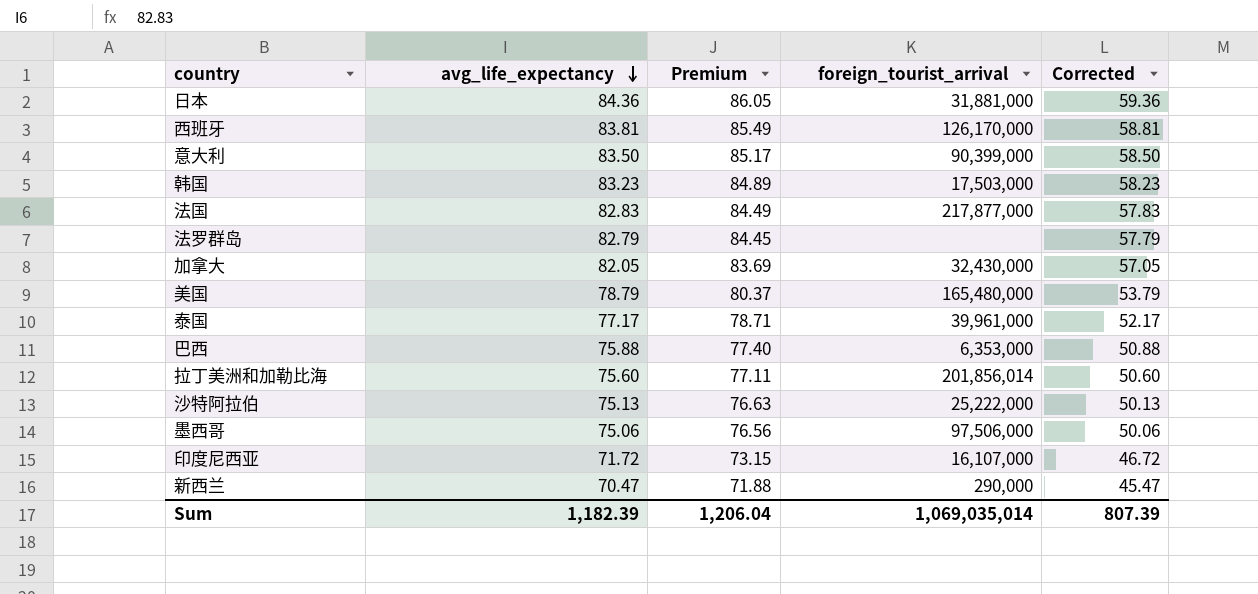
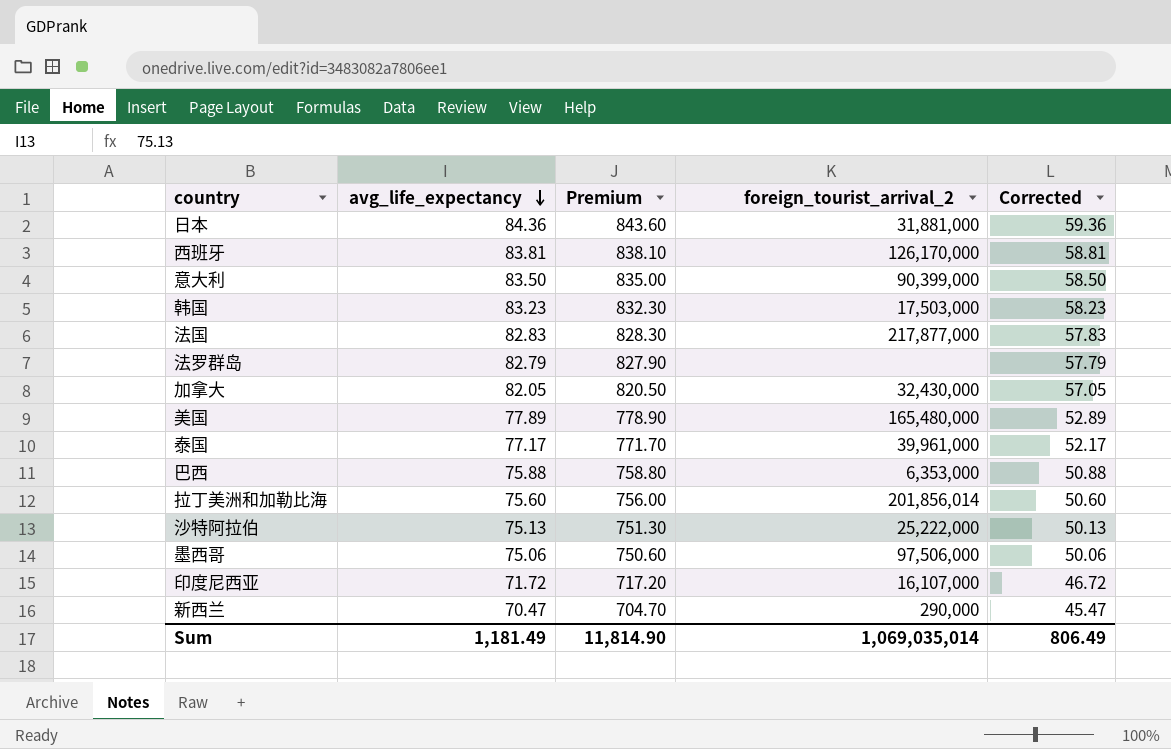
column Premium | formula: [avg_life_expectancy] * 1.02 -> [avg_life_expectancy] * 10
column name: foreign_tourist_arrival -> foreign_tourist_arrival_2
美国 | avg_life_expectancy: 78.79 -> 77.89
美国 | Corrected: 53.79 -> 52.89
Sum | avg_life_expectancy: 1,182.39 -> 1,181.49
Sum | Premium: 1,206.04 -> 11,814.90
Sum | Corrected: 807.39 -> 806.49

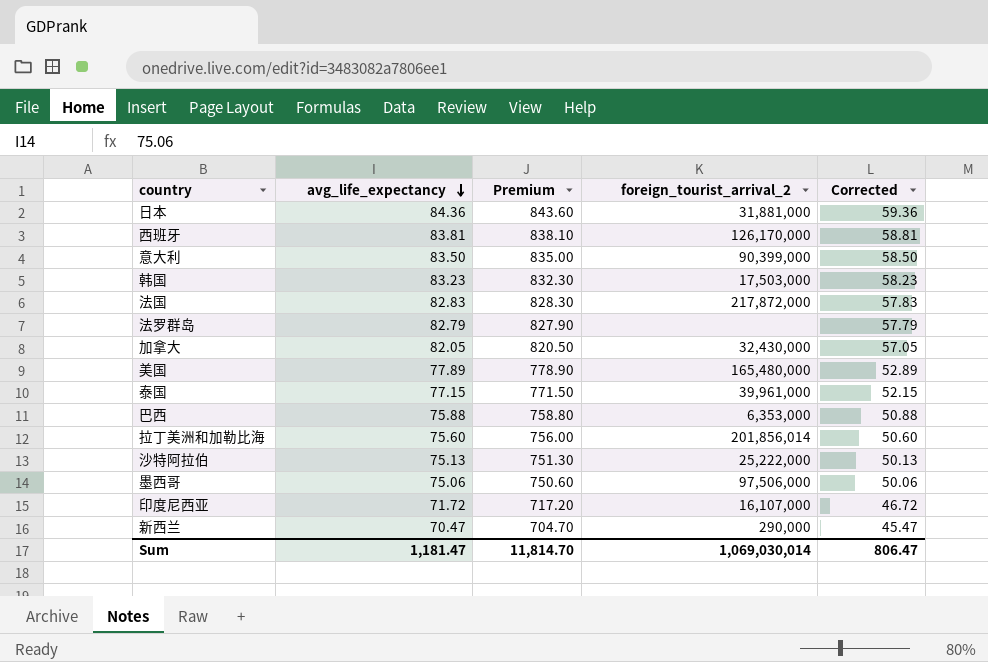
法国 | foreign_tourist_arrival_2: 217,877,000 -> 217,872,000
泰国 | avg_life_expectancy: 77.17 -> 77.15
泰国 | Premium: 771.70 -> 771.50
泰国 | Corrected: 52.17 -> 52.15
Sum | avg_life_expectancy: 1,181.49 -> 1,181.47
Sum | Premium: 11,814.90 -> 11,814.70
Sum | foreign_tourist_arrival_2: 1,069,035,014 -> 1,069,030,014
Sum | Corrected: 806.49 -> 806.47

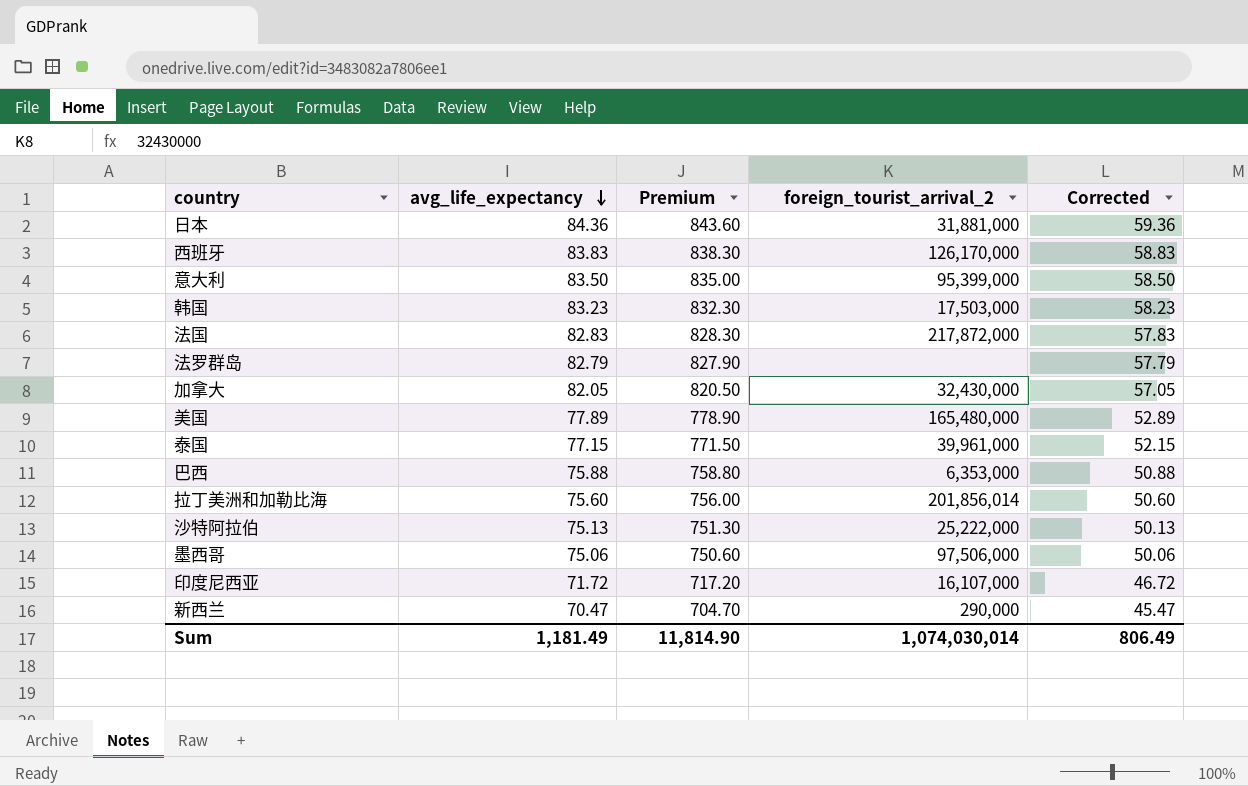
西班牙 | avg_life_expectancy: 83.81 -> 83.83
西班牙 | Premium: 838.10 -> 838.30
西班牙 | Corrected: 58.81 -> 58.83
意大利 | foreign_tourist_arrival_2: 90,399,000 -> 95,399,000
Sum | avg_life_expectancy: 1,181.47 -> 1,181.49
Sum | Premium: 11,814.70 -> 11,814.90
Sum | foreign_tourist_arrival_2: 1,069,030,014 -> 1,074,030,014
Sum | Corrected: 806.47 -> 806.49

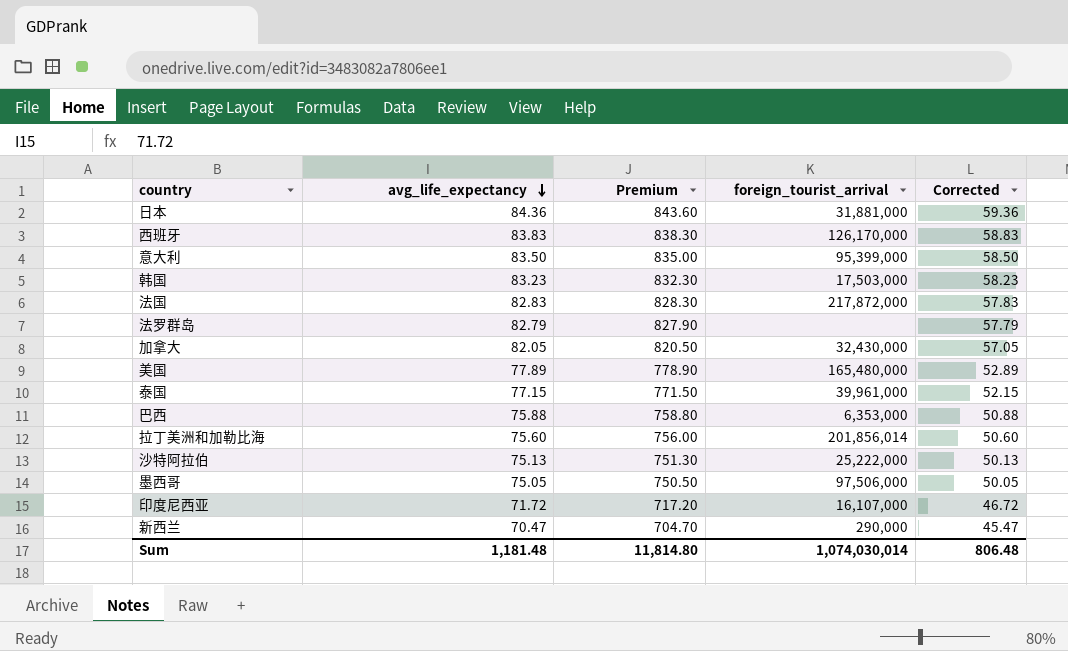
column name: foreign_tourist_arrival_2 -> foreign_tourist_arrival
墨西哥 | avg_life_expectancy: 75.06 -> 75.05
墨西哥 | Premium: 750.60 -> 750.50
墨西哥 | Corrected: 50.06 -> 50.05
Sum | avg_life_expectancy: 1,181.49 -> 1,181.48
Sum | Premium: 11,814.90 -> 11,814.80
Sum | Corrected: 806.49 -> 806.48

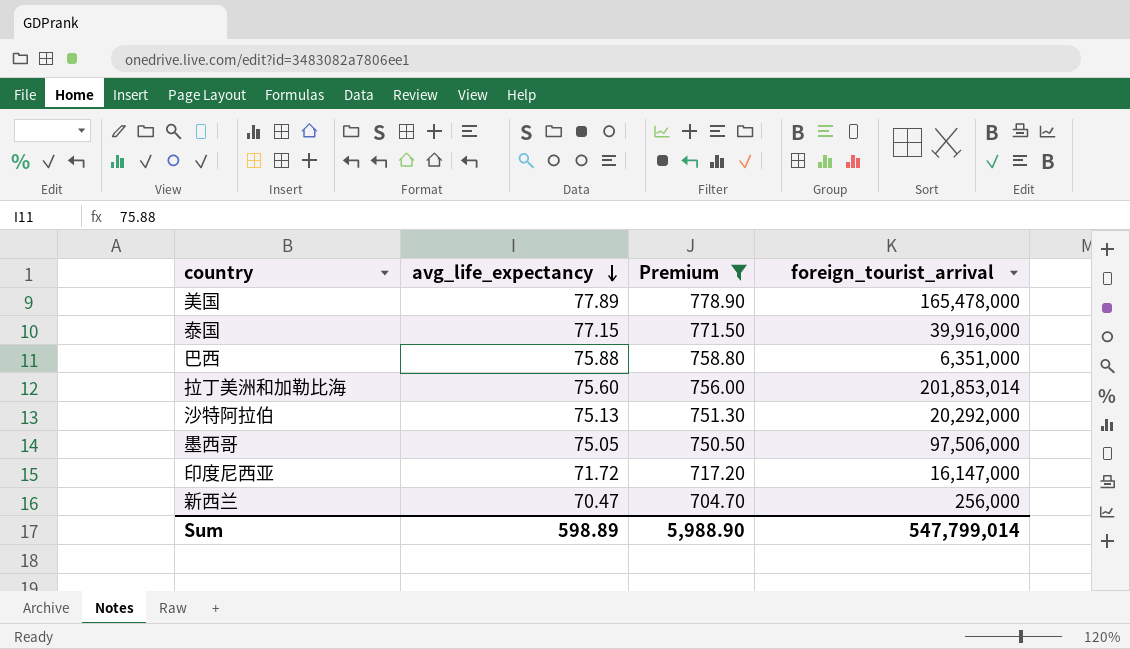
filter: none -> Premium <= 778.90
column Corrected | formula: [avg_life_expectancy] - 25 -> none
美国 | foreign_tourist_arrival: 165,480,000 -> 165,478,000
泰国 | foreign_tourist_arrival: 39,961,000 -> 39,916,000
巴西 | foreign_tourist_arrival: 6,353,000 -> 6,351,000
拉丁美洲和加勒比海 | foreign_tourist_arrival: 201,856,014 -> 201,853,014
沙特阿拉伯 | foreign_tourist_arrival: 25,222,000 -> 20,292,000
印度尼西亚 | foreign_tourist_arrival: 16,107,000 -> 16,147,000
新西兰 | foreign_tourist_arrival: 290,000 -> 256,000
Sum | avg_life_expectancy: 1,181.48 -> 598.89
Sum | Premium: 11,814.80 -> 5,988.90
Sum | foreign_tourist_arrival: 1,074,030,014 -> 547,799,014

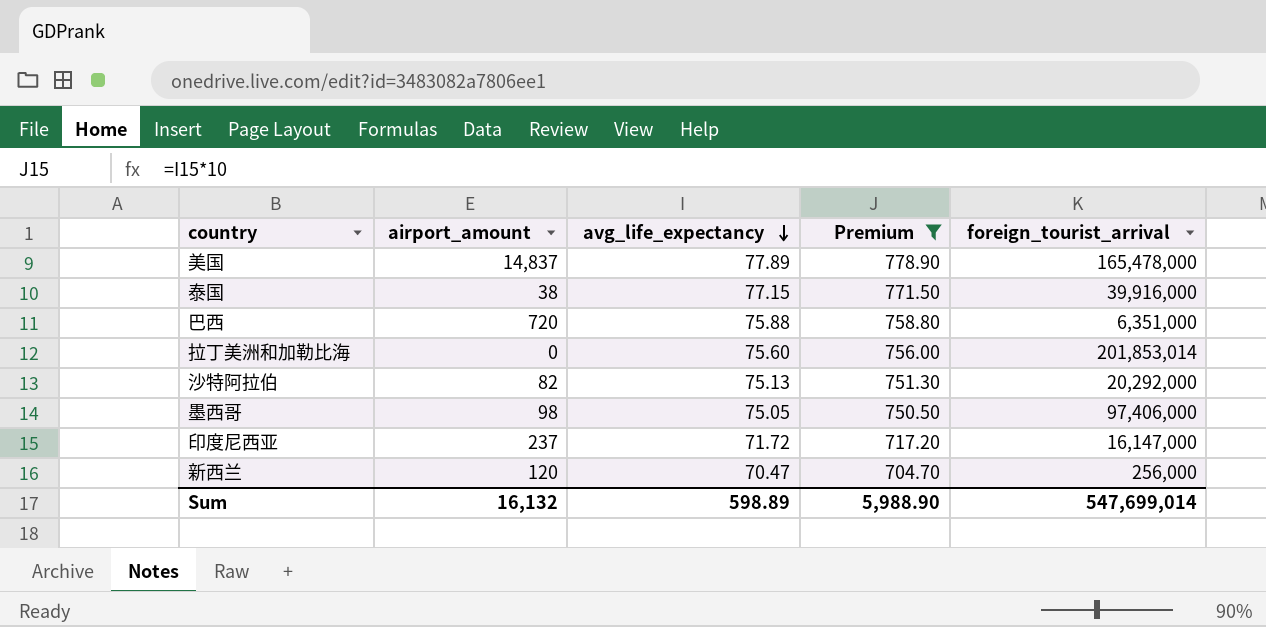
column airport_amount | position: none -> 2
墨西哥 | foreign_tourist_arrival: 97,506,000 -> 97,406,000
Sum | foreign_tourist_arrival: 547,799,014 -> 547,699,014

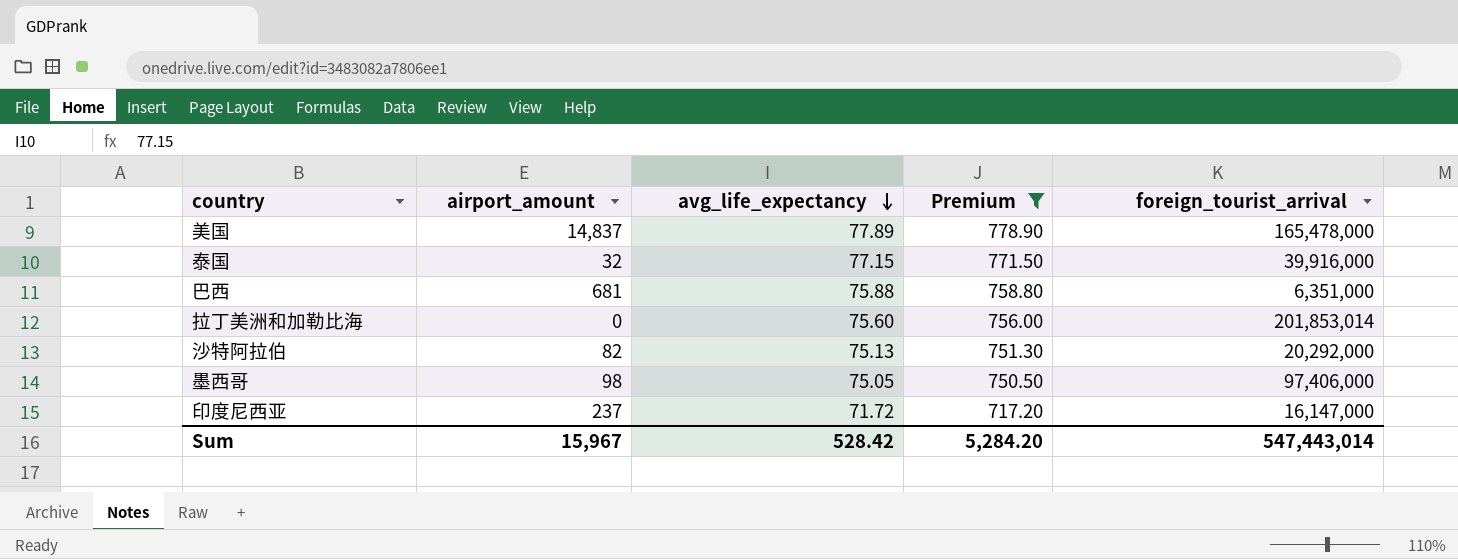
row 新西兰: 120 | 70.47 | 704.70 | 256,000 -> none
泰国 | airport_amount: 38 -> 32
巴西 | airport_amount: 720 -> 681
Sum | airport_amount: 16,132 -> 15,967
Sum | avg_life_expectancy: 598.89 -> 528.42
Sum | Premium: 5,988.90 -> 5,284.20
Sum | foreign_tourist_arrival: 547,699,014 -> 547,443,014

